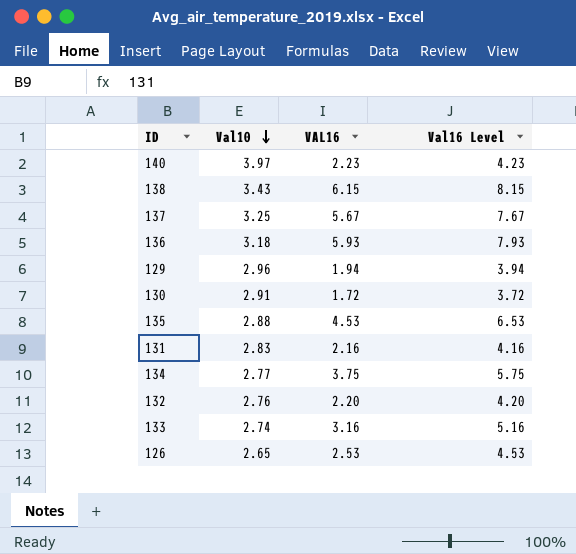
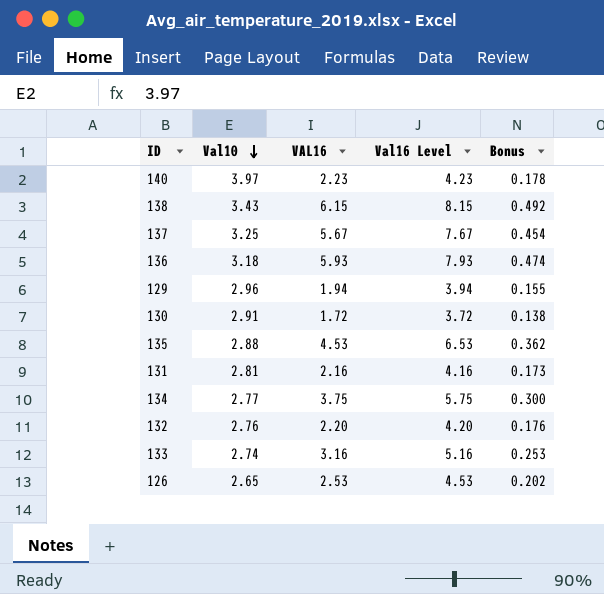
column Bonus | formula: none -> [VAL16] * 0.08
131 | Val10: 2.83 -> 2.81

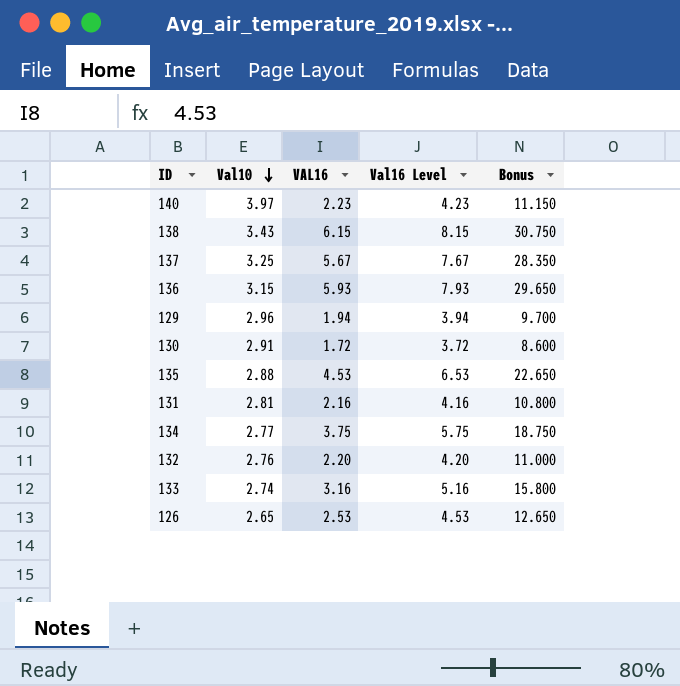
column Bonus | formula: [VAL16] * 0.08 -> [VAL16] * 5
136 | Val10: 3.18 -> 3.15

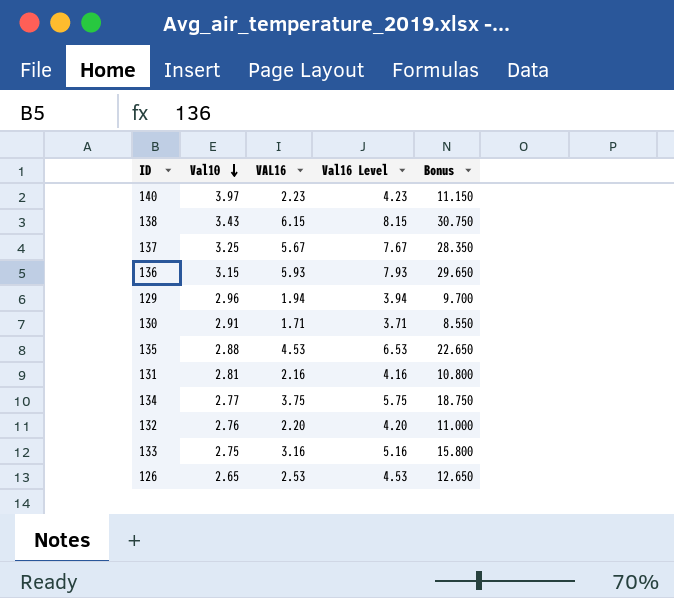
130 | VAL16: 1.72 -> 1.71
130 | Val16 Level: 3.72 -> 3.71
130 | Bonus: 8.600 -> 8.550
133 | Val10: 2.74 -> 2.75

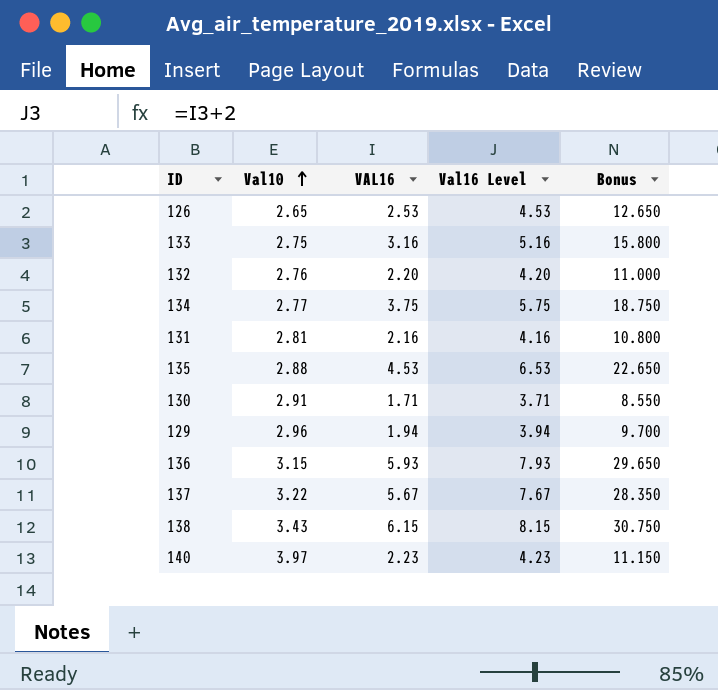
row order: Val10 descending -> Val10 ascending
137 | Val10: 3.25 -> 3.22

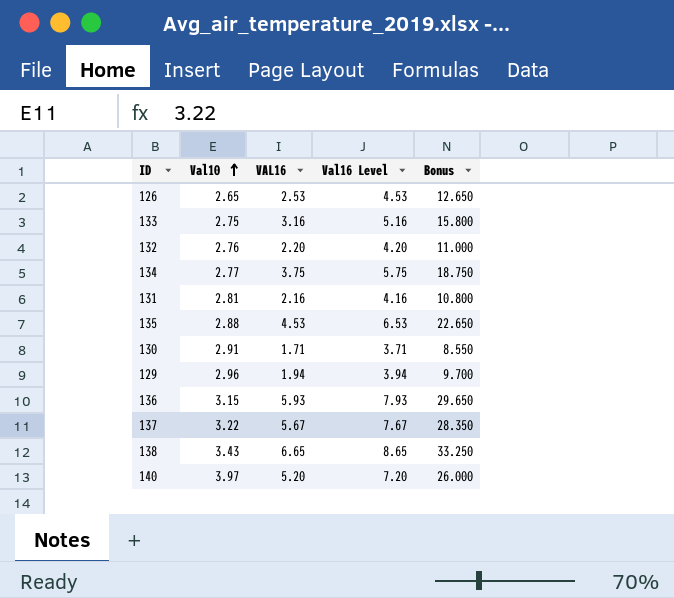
138 | VAL16: 6.15 -> 6.65
138 | Val16 Level: 8.15 -> 8.65
138 | Bonus: 30.750 -> 33.250
140 | VAL16: 2.23 -> 5.20
140 | Val16 Level: 4.23 -> 7.20
140 | Bonus: 11.150 -> 26.000

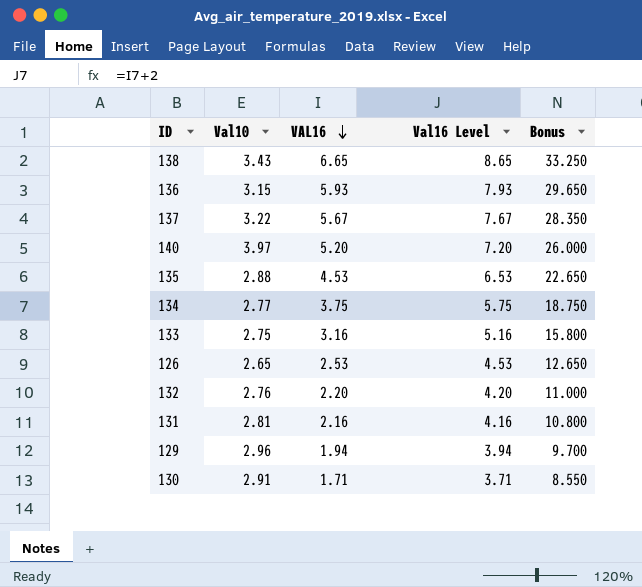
row order: Val10 ascending -> VAL16 descending

